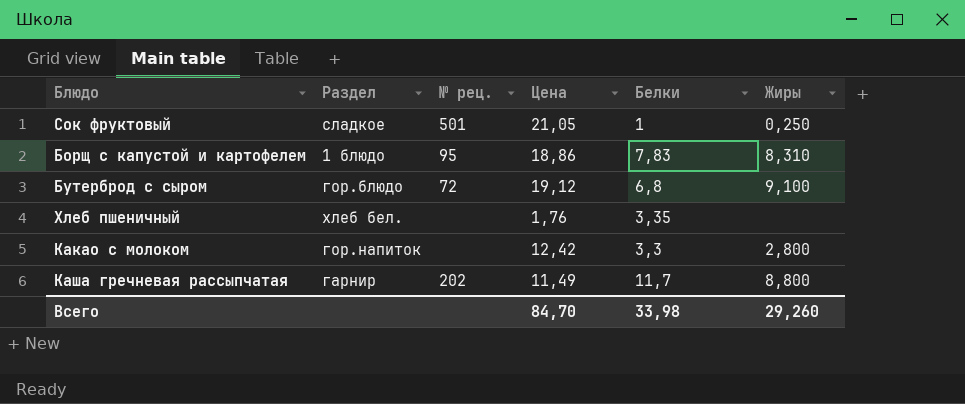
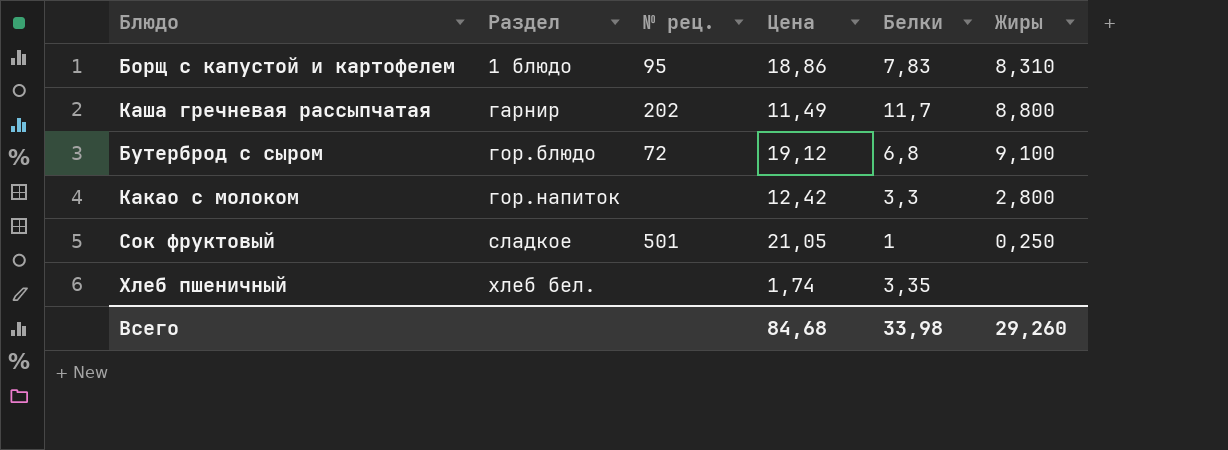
row order: none -> Раздел ascending
Хлеб пшеничный | Цена: 1,76 -> 1,74
Всего | Цена: 84,70 -> 84,68

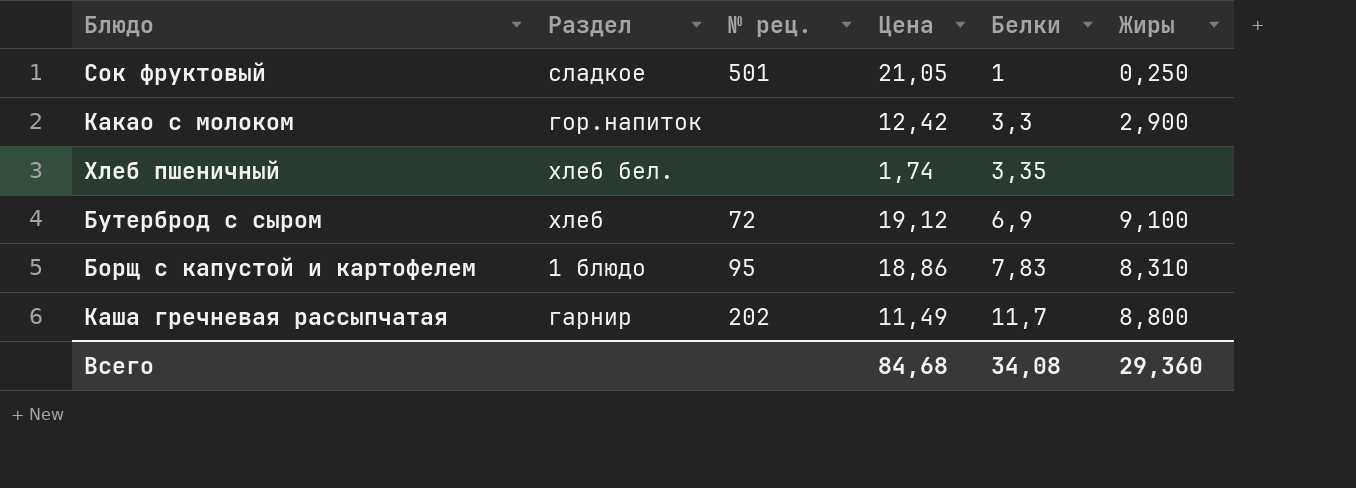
row order: Раздел ascending -> Белки ascending
Какао с молоком | Жиры: 2,800 -> 2,900
Бутерброд с сыром | Раздел: гор.блюдо -> хлеб
Бутерброд с сыром | Белки: 6,8 -> 6,9
Всего | Белки: 33,98 -> 34,08
Всего | Жиры: 29,260 -> 29,360

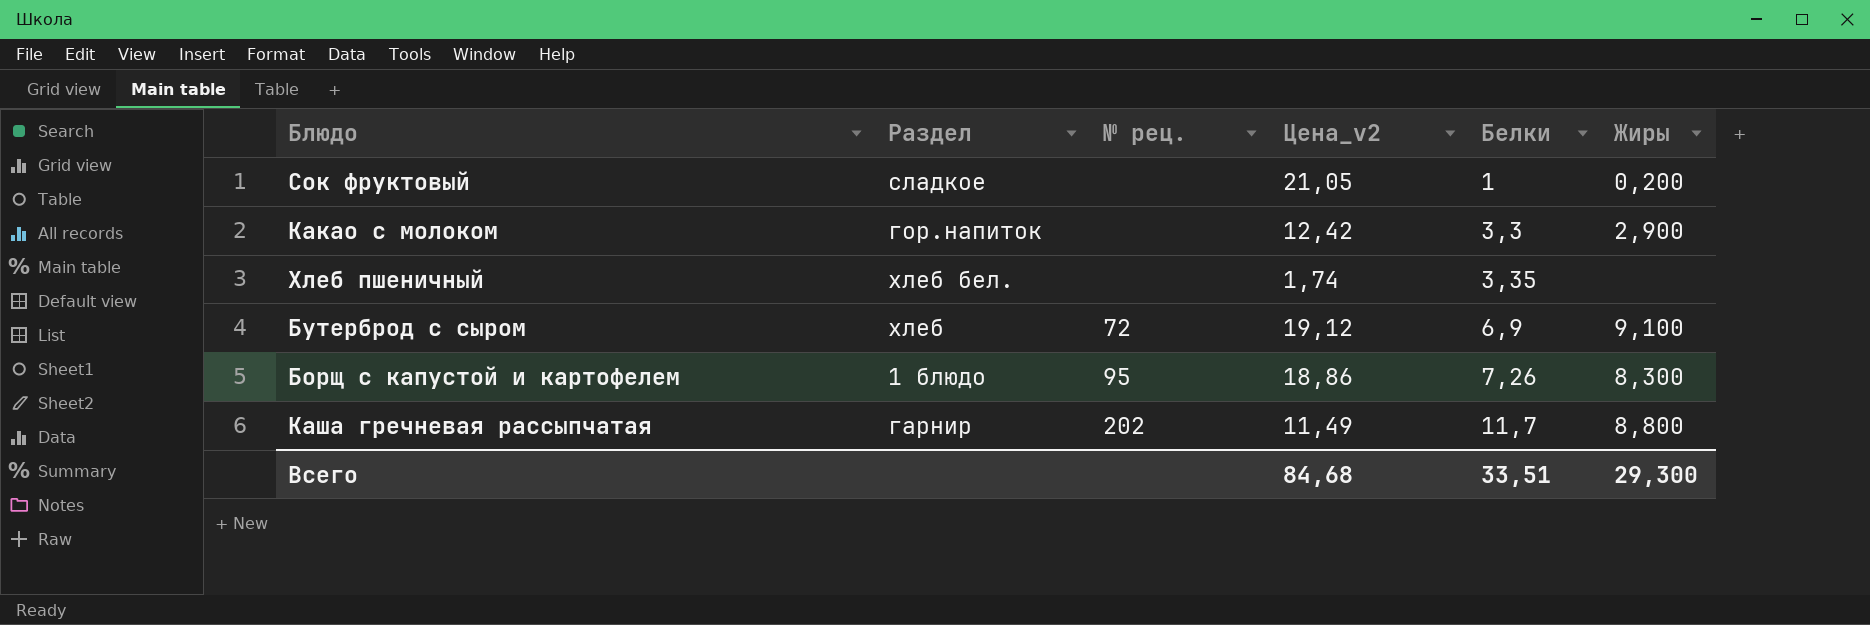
column name: Цена -> Цена_v2
Сок фруктовый | № рец.: 501 -> none
Сок фруктовый | Жиры: 0,250 -> 0,200
Борщ с капустой и картофелем | Белки: 7,83 -> 7,26
Борщ с капустой и картофелем | Жиры: 8,310 -> 8,300
Всего | Белки: 34,08 -> 33,51
Всего | Жиры: 29,360 -> 29,300

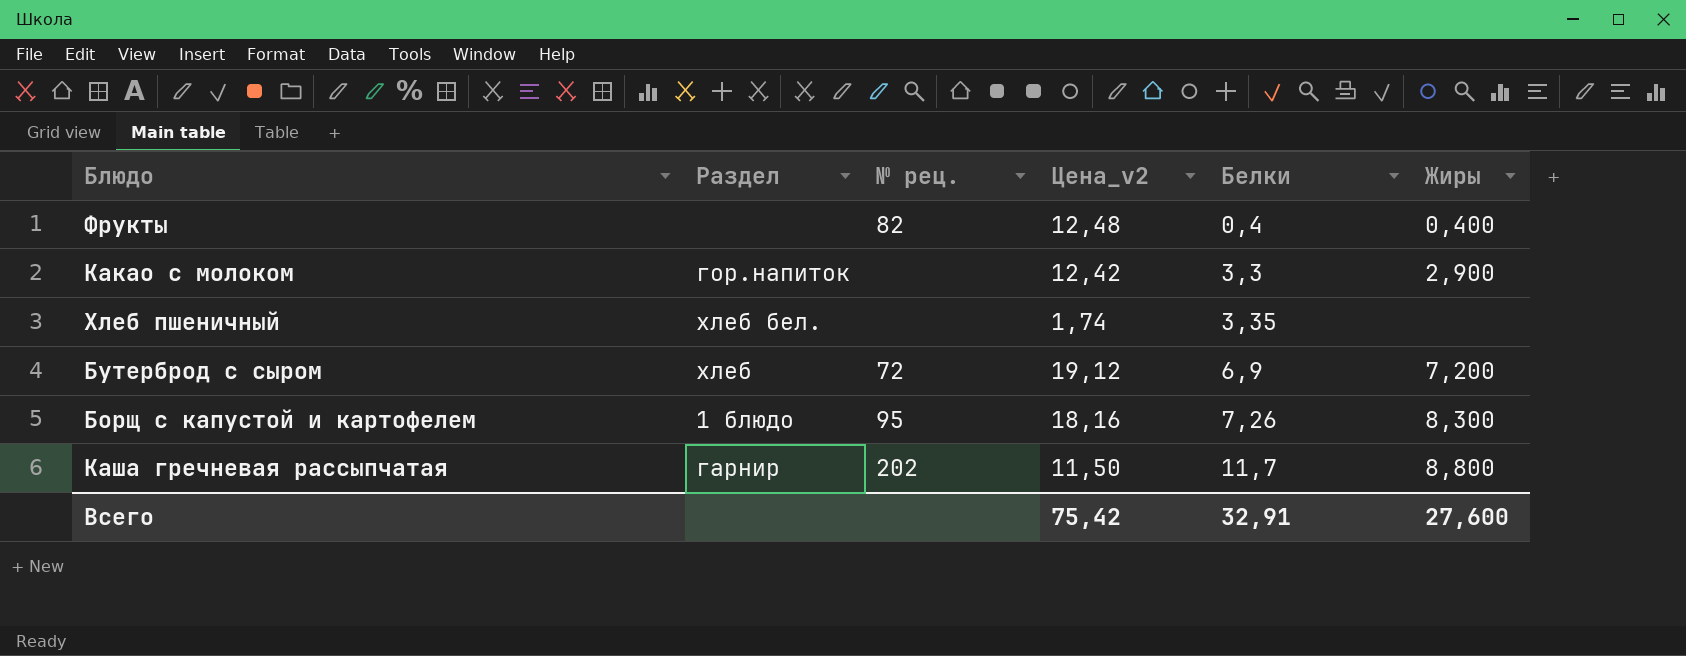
row Сок фруктовый: сладкое | none | 21,05 | 1 | 0,200 -> none
row Фрукты: none -> none | 82 | 12,48 | 0,4 | 0,400
Бутерброд с сыром | Жиры: 9,100 -> 7,200
Борщ с капустой и картофелем | Цена_v2: 18,86 -> 18,16
Каша гречневая рассыпчатая | Цена_v2: 11,49 -> 11,50
Всего | Цена_v2: 84,68 -> 75,42
Всего | Белки: 33,51 -> 32,91
Всего | Жиры: 29,300 -> 27,600

